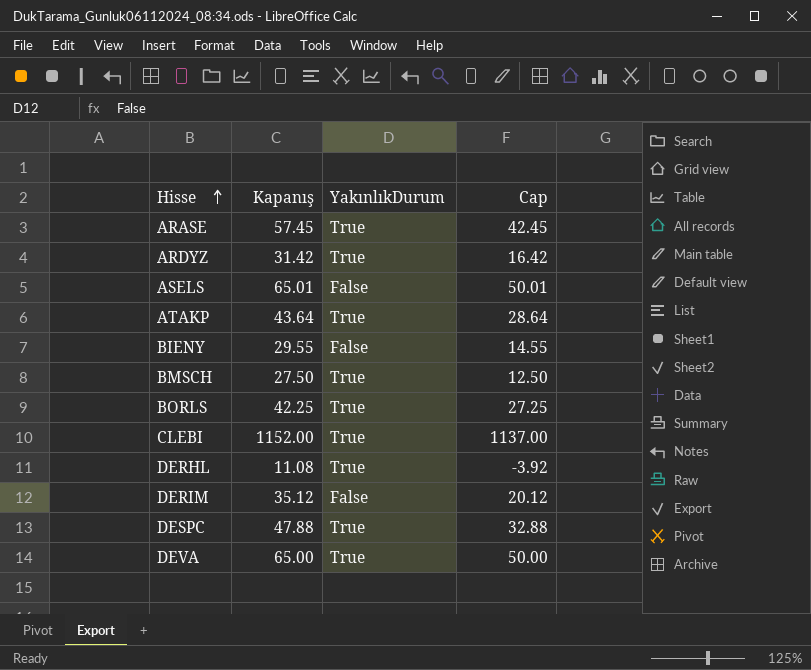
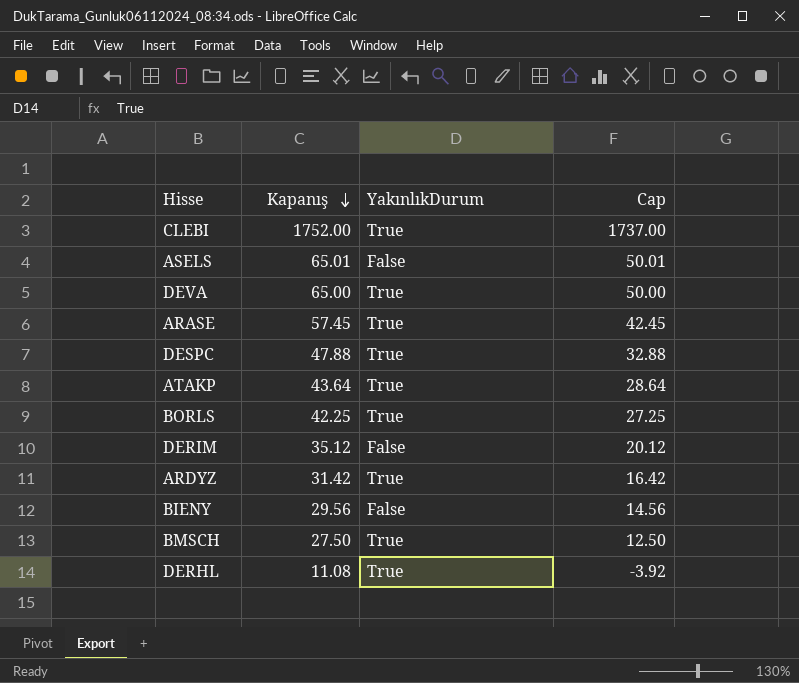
row order: Hisse ascending -> Kapanış descending
CLEBI | Kapanış: 1152.00 -> 1752.00
CLEBI | Cap: 1137.00 -> 1737.00
BIENY | Kapanış: 29.55 -> 29.56
BIENY | Cap: 14.55 -> 14.56

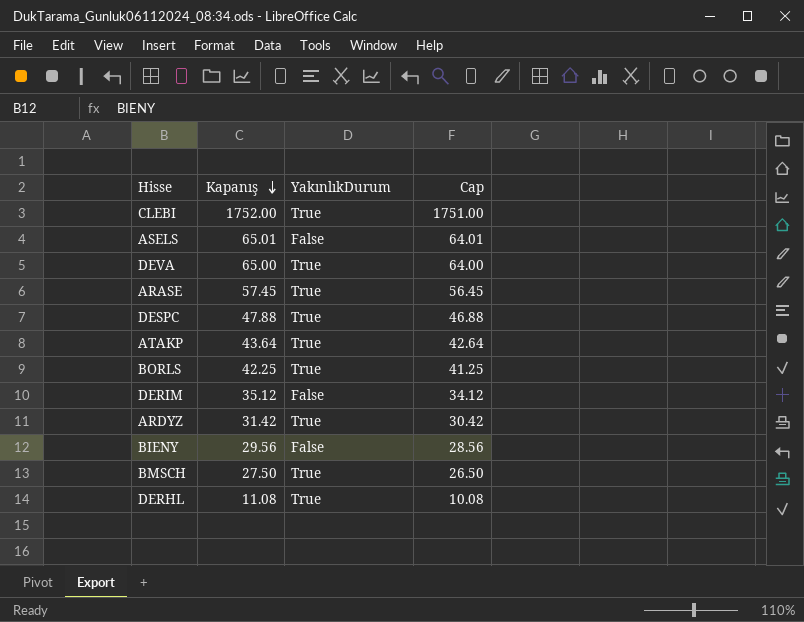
column Cap | formula: [Kapanış] - 15 -> [Kapanış] - 1

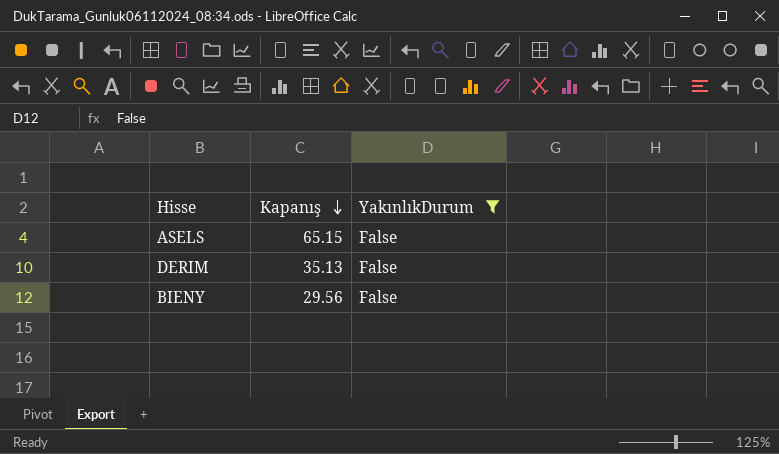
filter: none -> YakınlıkDurum = False
column Cap | formula: [Kapanış] - 1 -> none
ASELS | Kapanış: 65.01 -> 65.15
DERIM | Kapanış: 35.12 -> 35.13

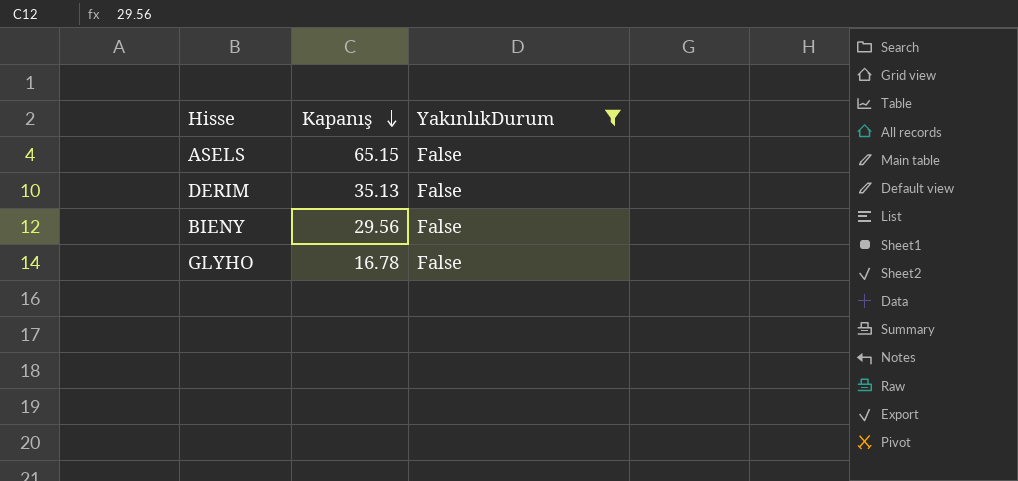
row GLYHO: none -> 16.78 | False

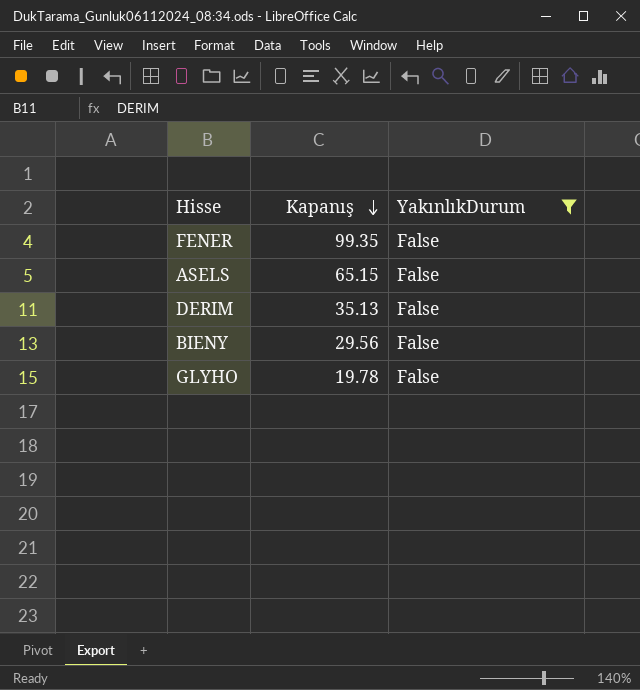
row FENER: none -> 99.35 | False
GLYHO | Kapanış: 16.78 -> 19.78

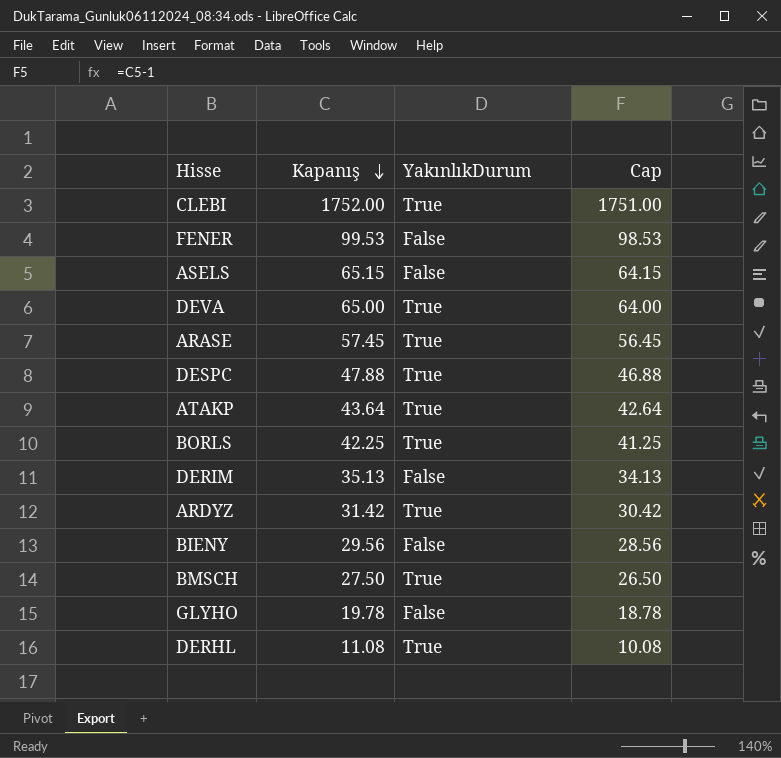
filter: YakınlıkDurum = False -> none
column Cap | formula: none -> [Kapanış] - 1
FENER | Kapanış: 99.35 -> 99.53

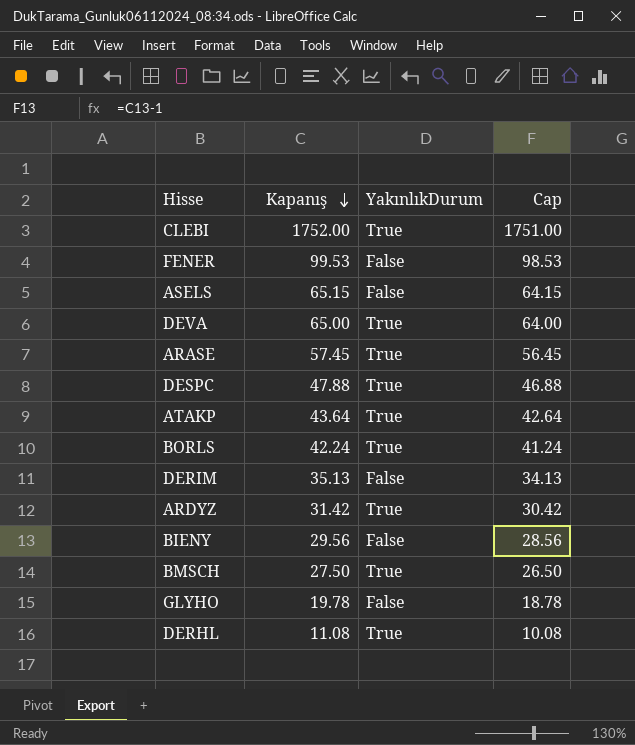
BORLS | Kapanış: 42.25 -> 42.24
BORLS | Cap: 41.25 -> 41.24

